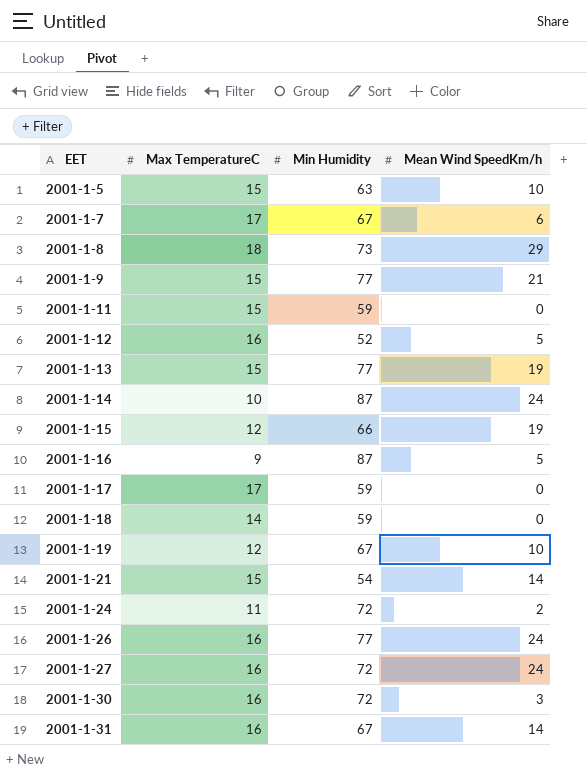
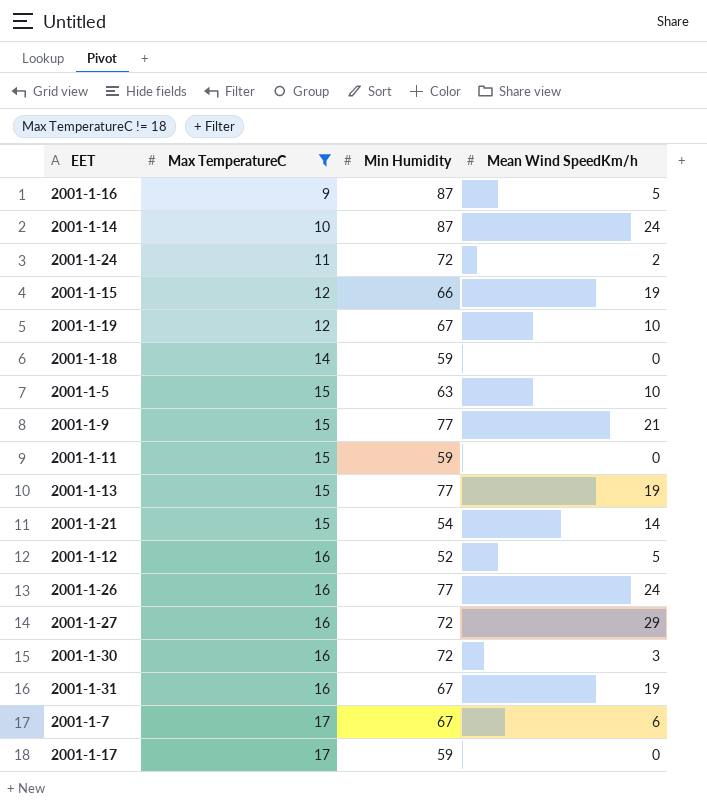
filter: none -> Max TemperatureC != 18
row order: EET ascending -> Max TemperatureC ascending
2001-1-27 | Mean Wind SpeedKm/h: 24 -> 29
2001-1-31 | Mean Wind SpeedKm/h: 14 -> 19

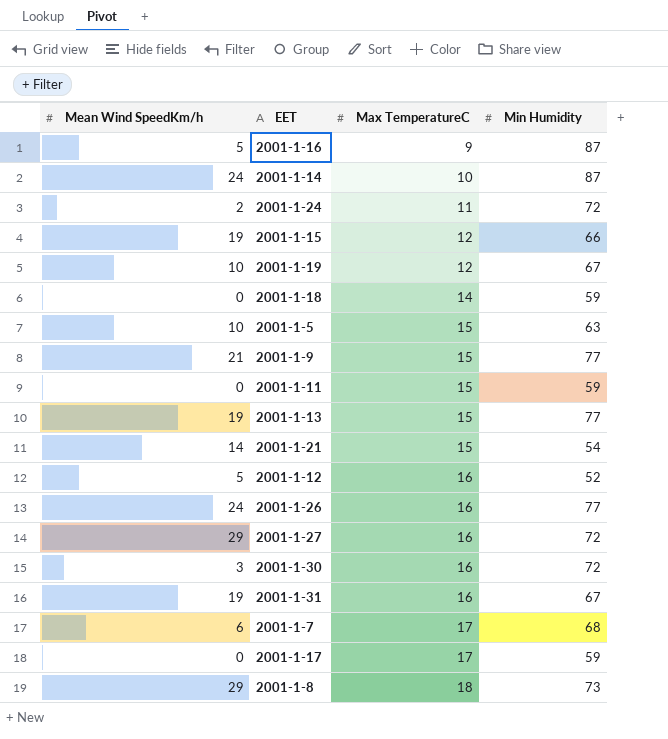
filter: Max TemperatureC != 18 -> none
column Mean Wind SpeedKm/h | position: 4 -> 1
2001-1-7 | Min Humidity: 67 -> 68

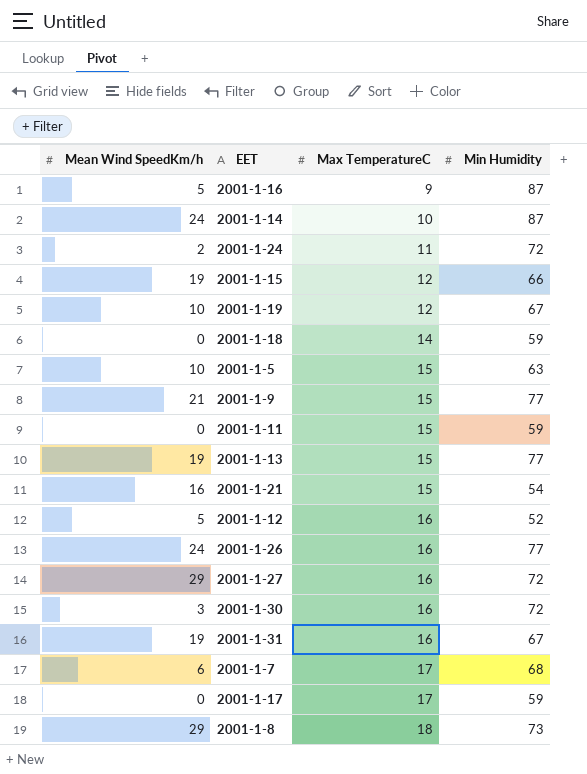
2001-1-21 | Mean Wind SpeedKm/h: 14 -> 16

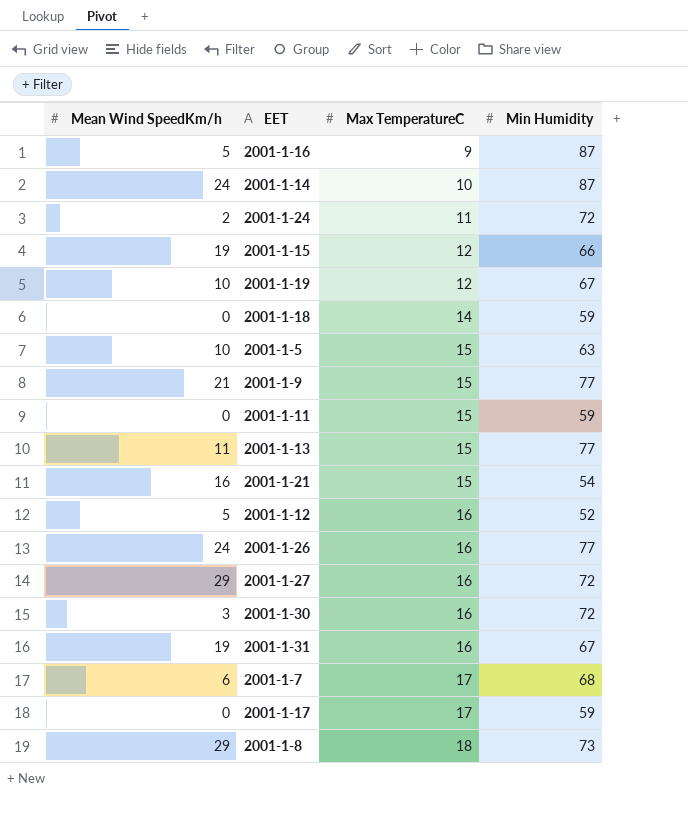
2001-1-13 | Mean Wind SpeedKm/h: 19 -> 11

